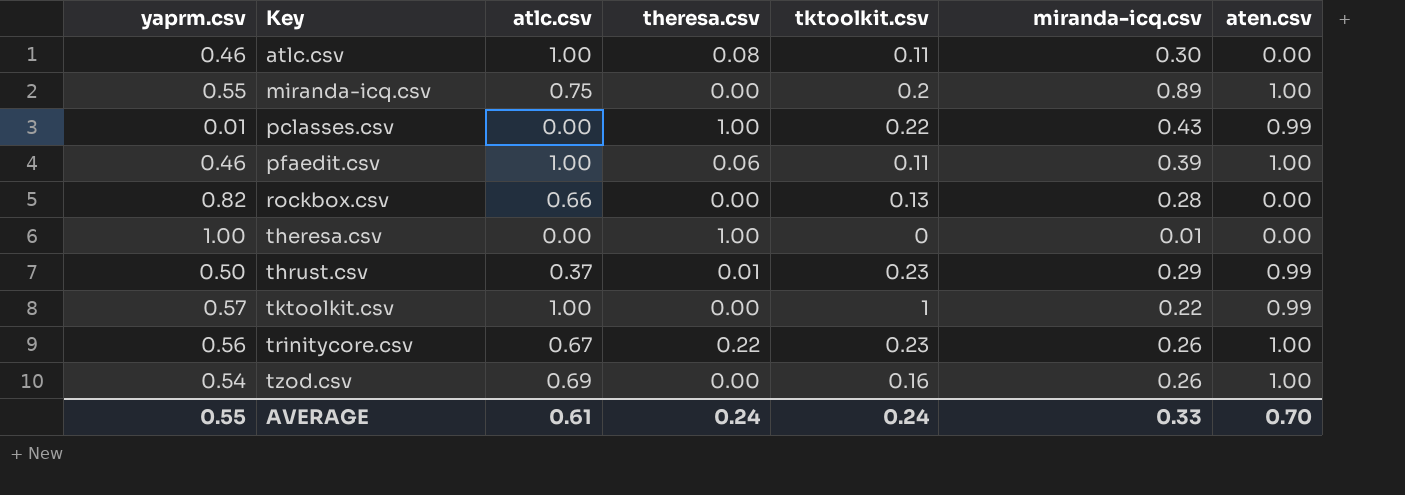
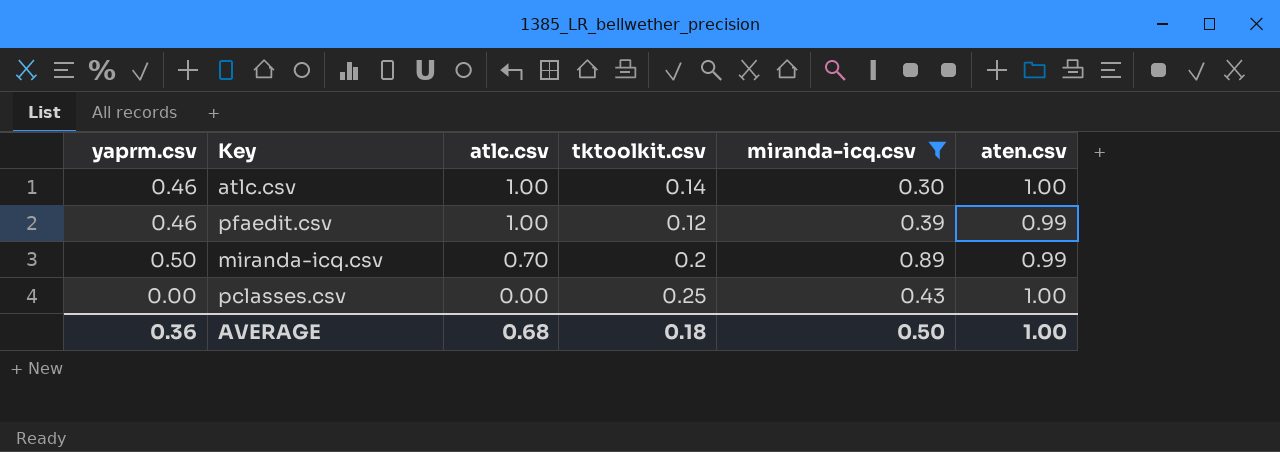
filter: none -> miranda-icq.csv >= 0.30
row order: Key ascending -> atlc.csv descending
column theresa.csv | position: 4 -> none
atlc.csv | tktoolkit.csv: 0.11 -> 0.14
atlc.csv | aten.csv: 0.00 -> 1.00
pfaedit.csv | tktoolkit.csv: 0.11 -> 0.12
pfaedit.csv | aten.csv: 1.00 -> 0.99
miranda-icq.csv | yaprm.csv: 0.55 -> 0.50
miranda-icq.csv | atlc.csv: 0.75 -> 0.70
miranda-icq.csv | aten.csv: 1.00 -> 0.99
pclasses.csv | yaprm.csv: 0.01 -> 0.00
pclasses.csv | tktoolkit.csv: 0.22 -> 0.25
pclasses.csv | aten.csv: 0.99 -> 1.00
AVERAGE | yaprm.csv: 0.55 -> 0.36
AVERAGE | atlc.csv: 0.61 -> 0.68
AVERAGE | tktoolkit.csv: 0.24 -> 0.18
AVERAGE | miranda-icq.csv: 0.33 -> 0.50
AVERAGE | aten.csv: 0.70 -> 1.00

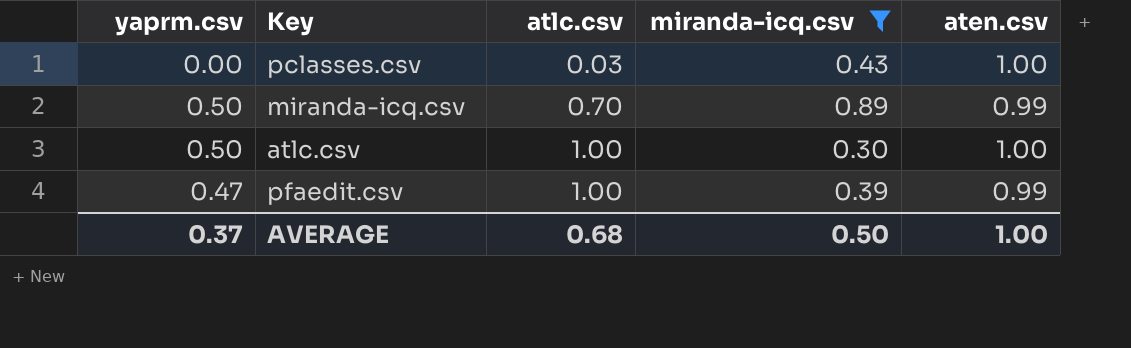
row order: atlc.csv descending -> atlc.csv ascending
column tktoolkit.csv | position: 4 -> none
pclasses.csv | atlc.csv: 0.00 -> 0.03
atlc.csv | yaprm.csv: 0.46 -> 0.50
pfaedit.csv | yaprm.csv: 0.46 -> 0.47
AVERAGE | yaprm.csv: 0.36 -> 0.37

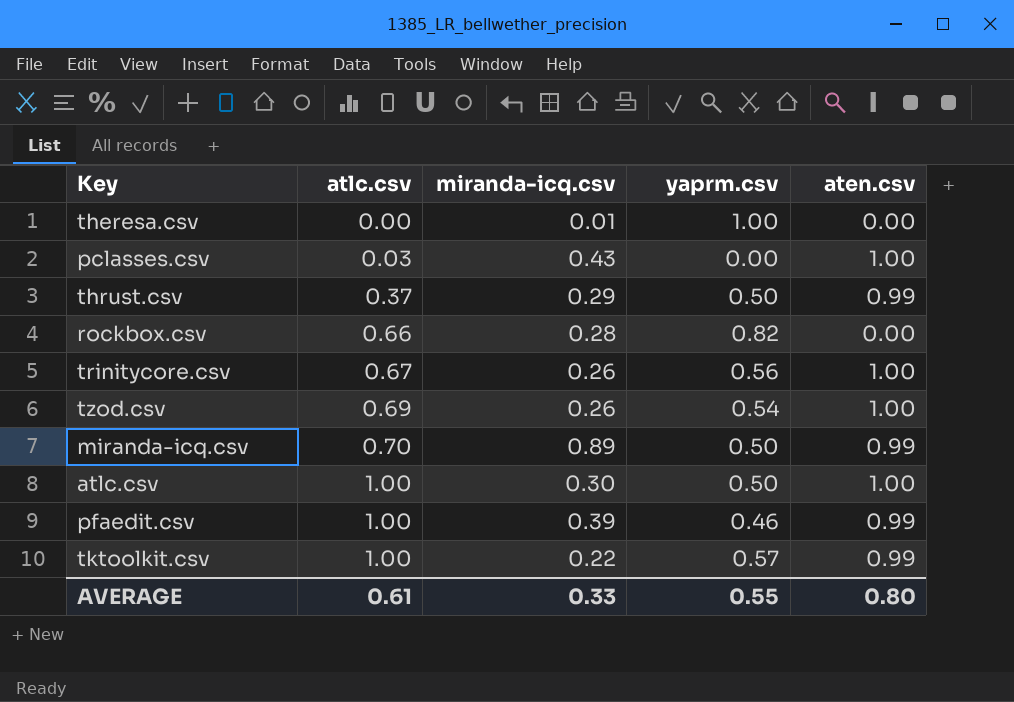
filter: miranda-icq.csv >= 0.30 -> none
column yaprm.csv | position: 1 -> 4
pfaedit.csv | yaprm.csv: 0.47 -> 0.46
AVERAGE | atlc.csv: 0.68 -> 0.61
AVERAGE | miranda-icq.csv: 0.50 -> 0.33
AVERAGE | yaprm.csv: 0.37 -> 0.55
AVERAGE | aten.csv: 1.00 -> 0.80

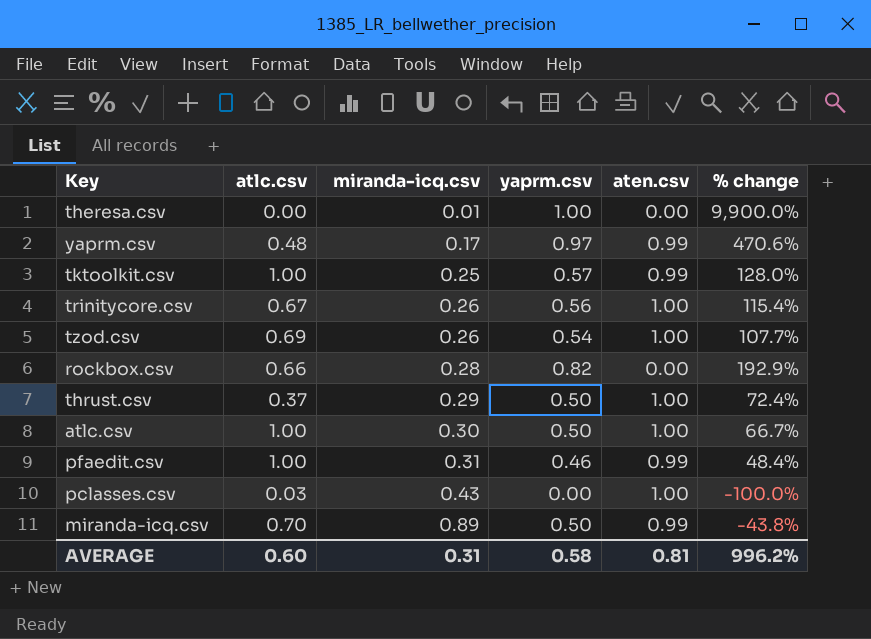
row order: atlc.csv ascending -> miranda-icq.csv ascending
column % change | formula: none -> ([yaprm.csv] - [miranda-icq.csv]) / [miranda-icq.csv]
row yaprm.csv: none -> 0.48 | 0.17 | 0.97 | 0.99 | 470.6%
tktoolkit.csv | miranda-icq.csv: 0.22 -> 0.25
thrust.csv | aten.csv: 0.99 -> 1.00
pfaedit.csv | miranda-icq.csv: 0.39 -> 0.31
AVERAGE | atlc.csv: 0.61 -> 0.60
AVERAGE | miranda-icq.csv: 0.33 -> 0.31
AVERAGE | yaprm.csv: 0.55 -> 0.58
AVERAGE | aten.csv: 0.80 -> 0.81

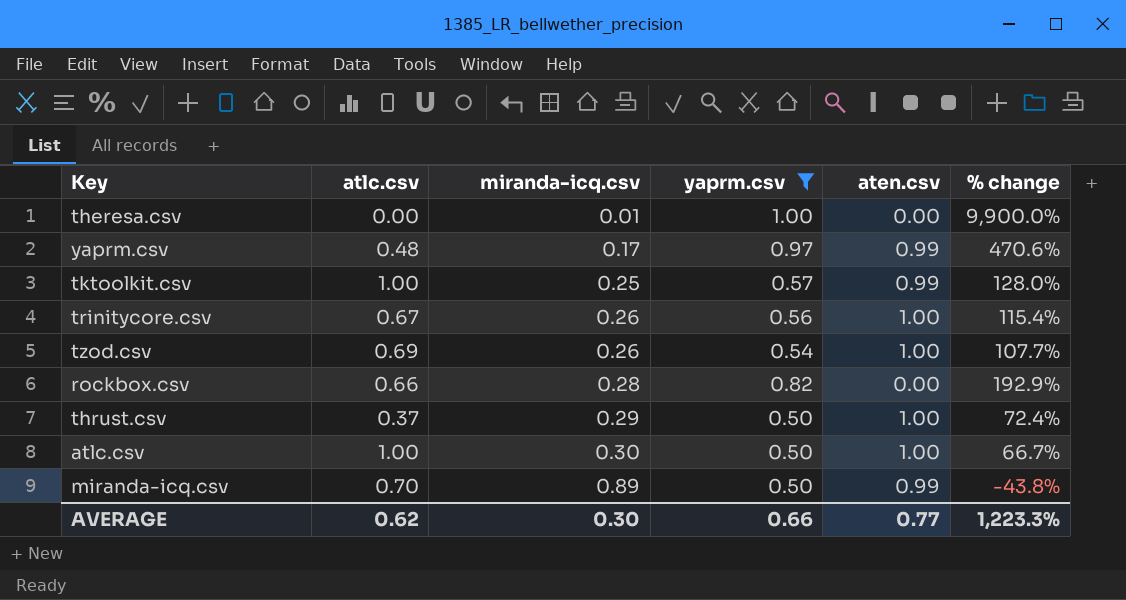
filter: none -> yaprm.csv >= 0.50
AVERAGE | atlc.csv: 0.60 -> 0.62
AVERAGE | miranda-icq.csv: 0.31 -> 0.30
AVERAGE | yaprm.csv: 0.58 -> 0.66
AVERAGE | aten.csv: 0.81 -> 0.77
AVERAGE | % change: 996.2% -> 1,223.3%

